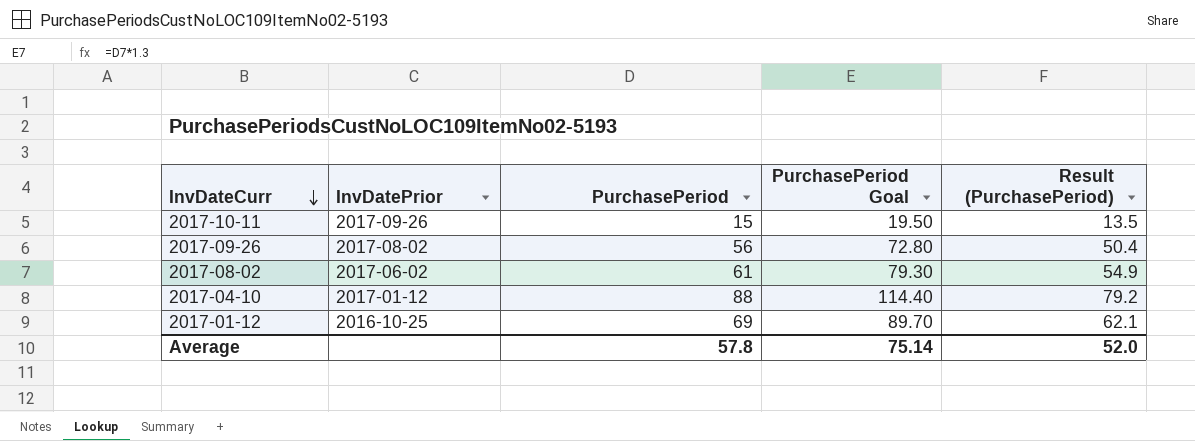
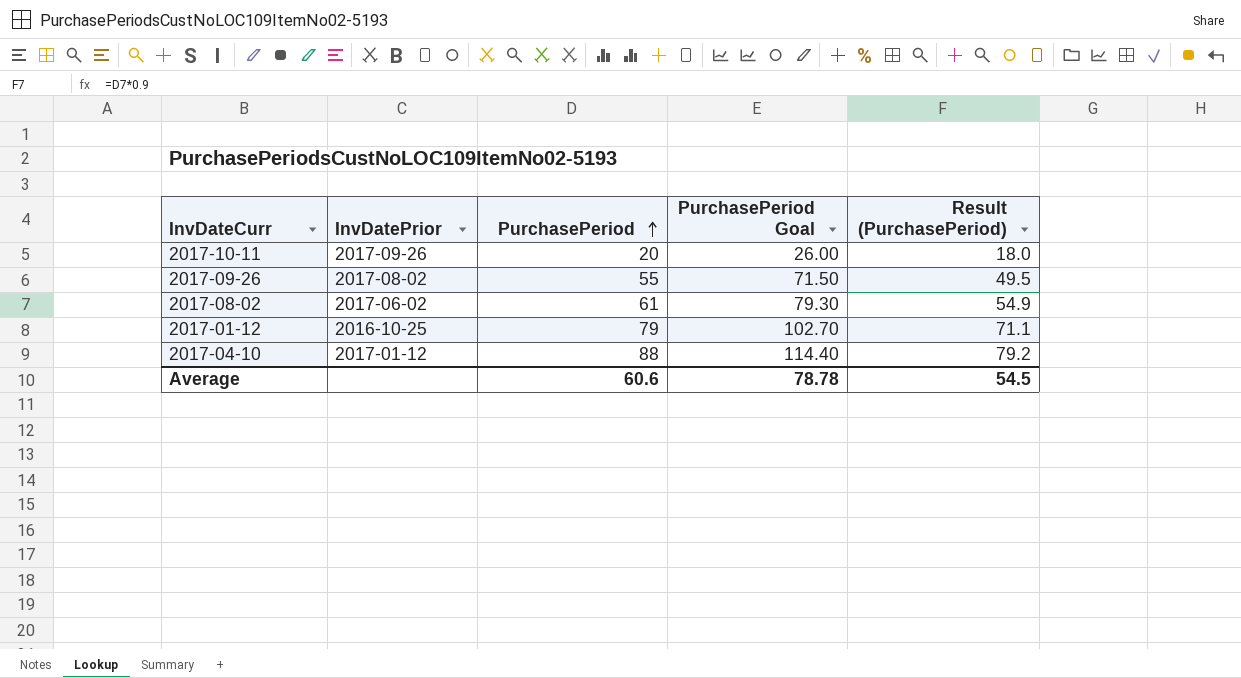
row order: InvDateCurr descending -> PurchasePeriod ascending
2017-10-11 | PurchasePeriod: 15 -> 20
2017-10-11 | PurchasePeriod Goal: 19.50 -> 26.00
2017-10-11 | Result (PurchasePeriod): 13.5 -> 18.0
2017-09-26 | PurchasePeriod: 56 -> 55
2017-09-26 | PurchasePeriod Goal: 72.80 -> 71.50
2017-09-26 | Result (PurchasePeriod): 50.4 -> 49.5
2017-01-12 | PurchasePeriod: 69 -> 79
2017-01-12 | PurchasePeriod Goal: 89.70 -> 102.70
2017-01-12 | Result (PurchasePeriod): 62.1 -> 71.1
Average | PurchasePeriod: 57.8 -> 60.6
Average | PurchasePeriod Goal: 75.14 -> 78.78
Average | Result (PurchasePeriod): 52.0 -> 54.5

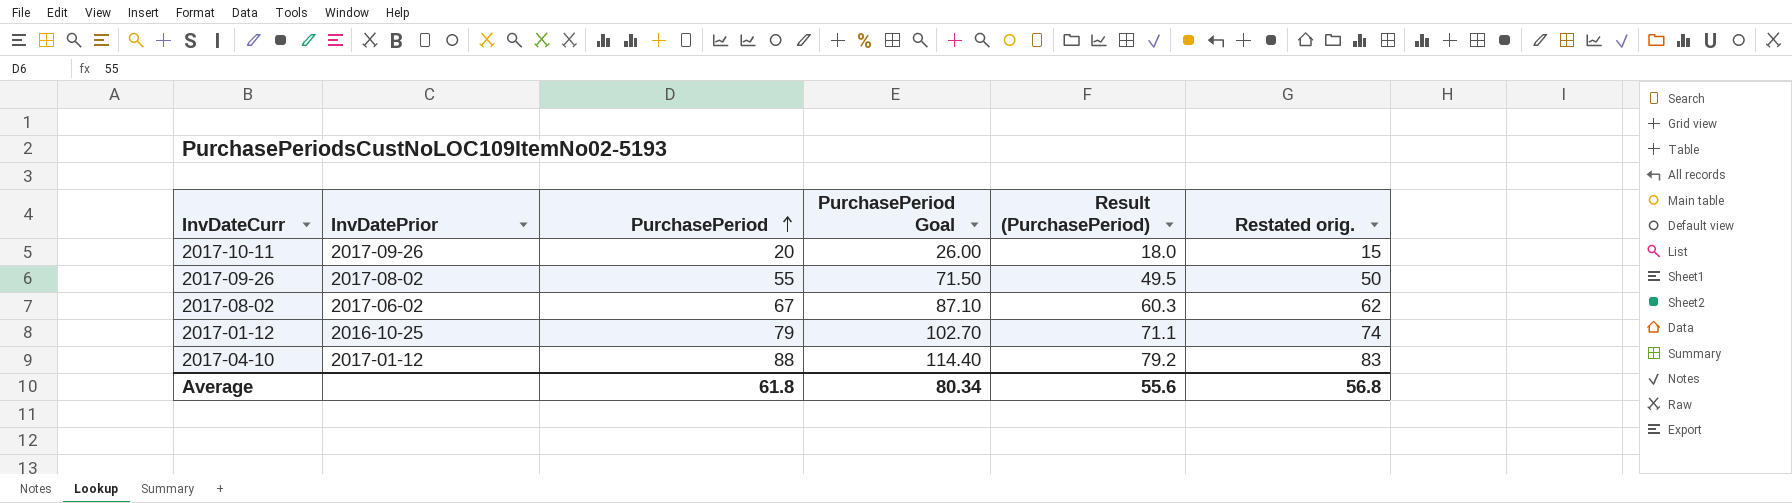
column Restated orig. | formula: none -> [PurchasePeriod] - 5
2017-08-02 | PurchasePeriod: 61 -> 67
2017-08-02 | PurchasePeriod Goal: 79.30 -> 87.10
2017-08-02 | Result (PurchasePeriod): 54.9 -> 60.3
Average | PurchasePeriod: 60.6 -> 61.8
Average | PurchasePeriod Goal: 78.78 -> 80.34
Average | Result (PurchasePeriod): 54.5 -> 55.6

